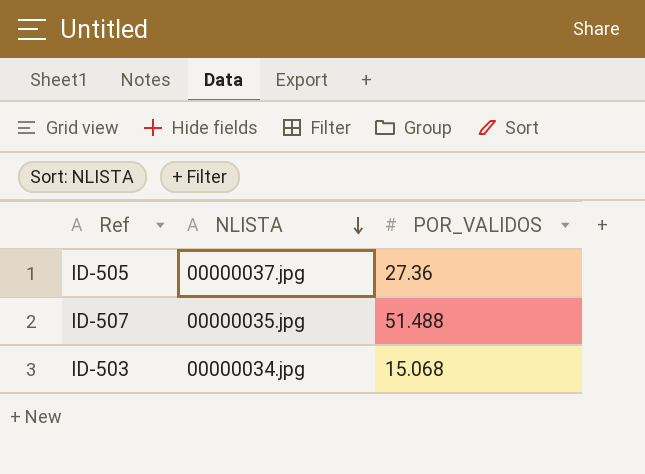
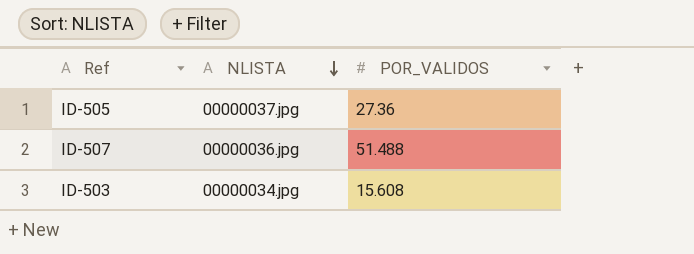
ID-507 | NLISTA: 00000035.jpg -> 00000036.jpg
ID-503 | POR_VALIDOS: 15.068 -> 15.608

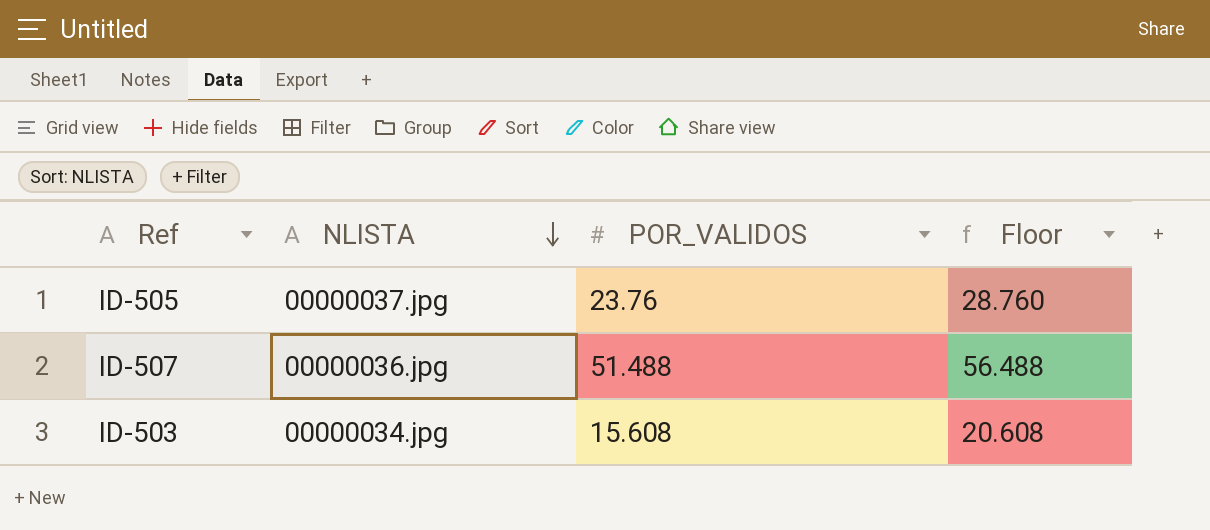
column Floor | formula: none -> [POR_VALIDOS] + 5
ID-505 | POR_VALIDOS: 27.36 -> 23.76

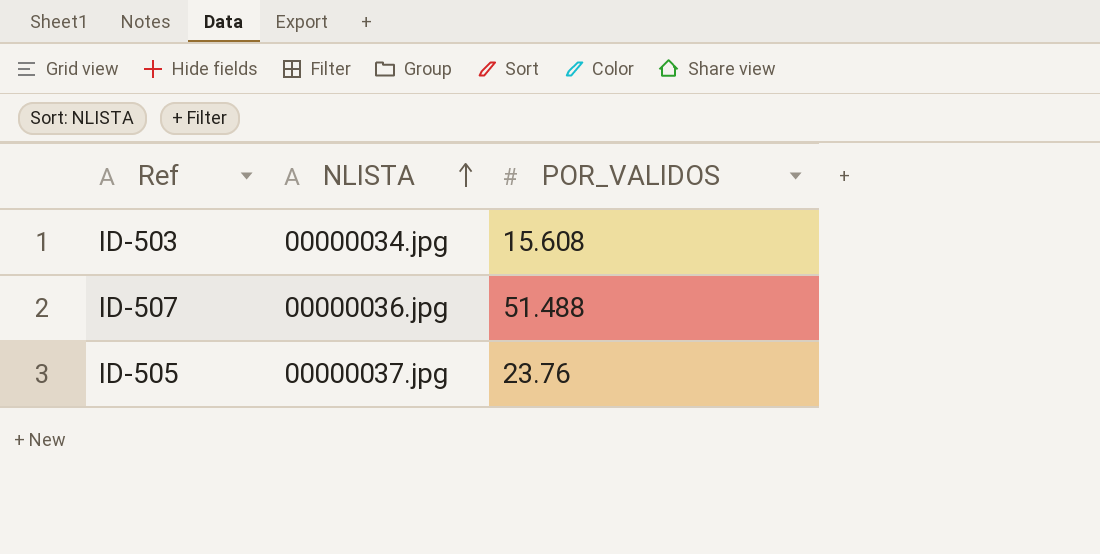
row order: NLISTA descending -> NLISTA ascending
column Floor | formula: [POR_VALIDOS] + 5 -> none

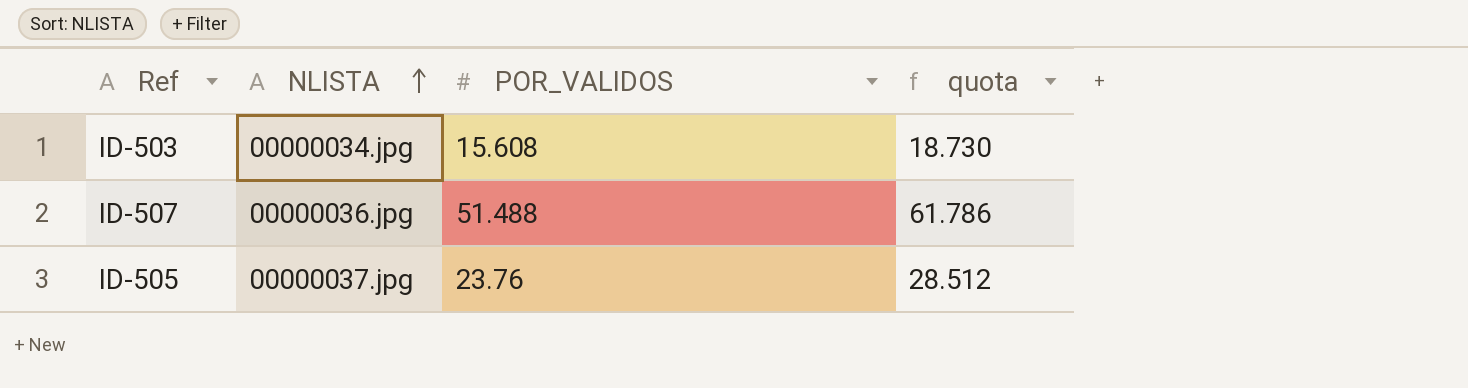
column quota | formula: none -> [POR_VALIDOS] * 1.2

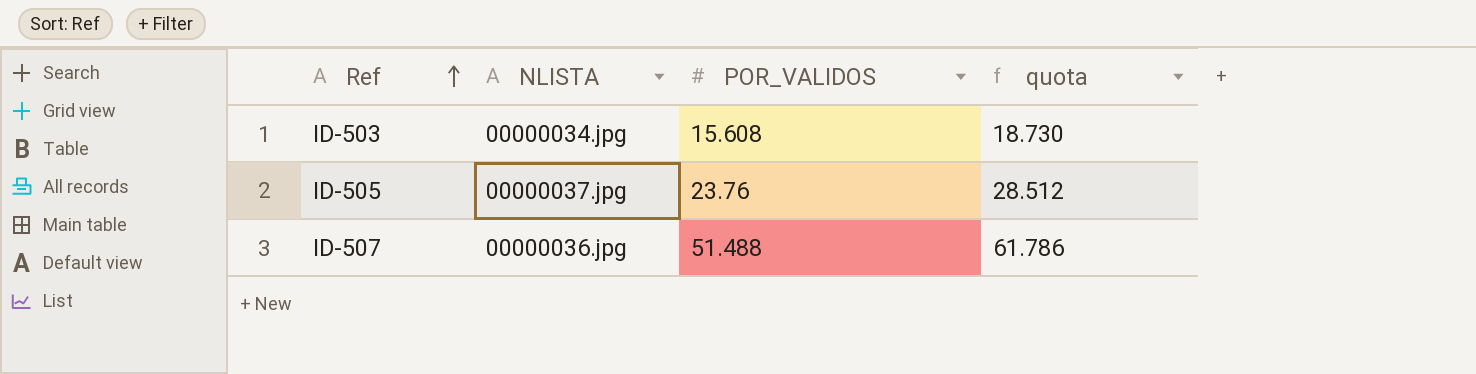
row order: NLISTA ascending -> Ref ascending

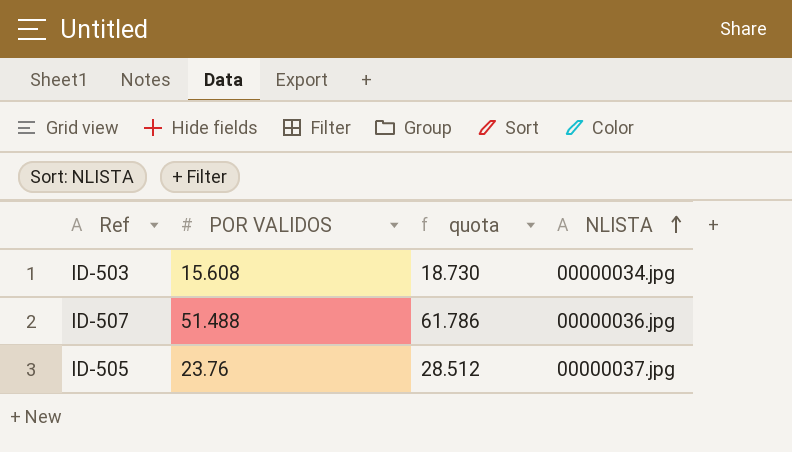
row order: Ref ascending -> NLISTA ascending
column name: POR_VALIDOS -> POR VALIDOS
column NLISTA | position: 2 -> 4

